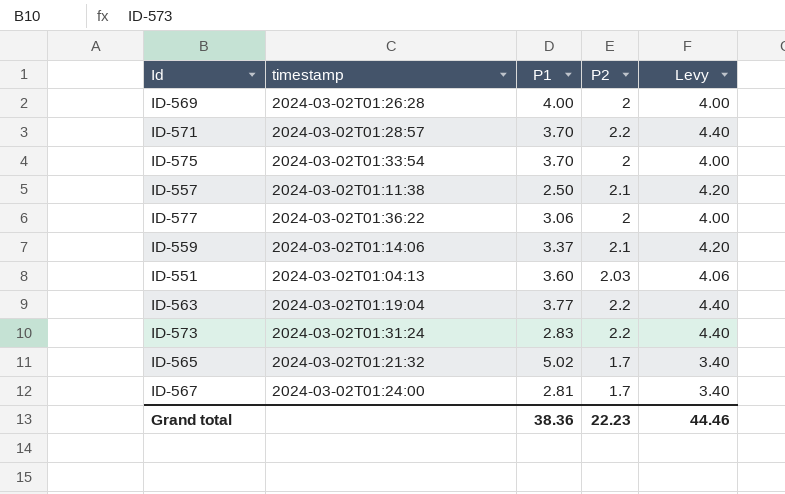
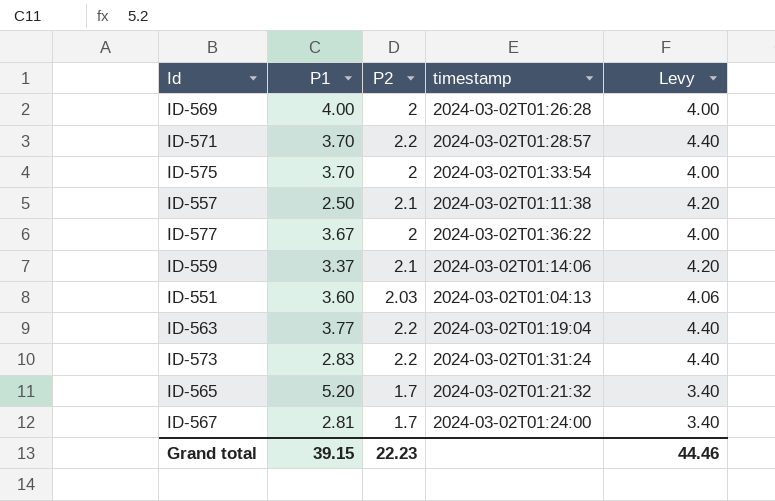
column timestamp | position: 2 -> 4
ID-577 | P1: 3.06 -> 3.67
ID-565 | P1: 5.02 -> 5.20
Grand total | P1: 38.36 -> 39.15

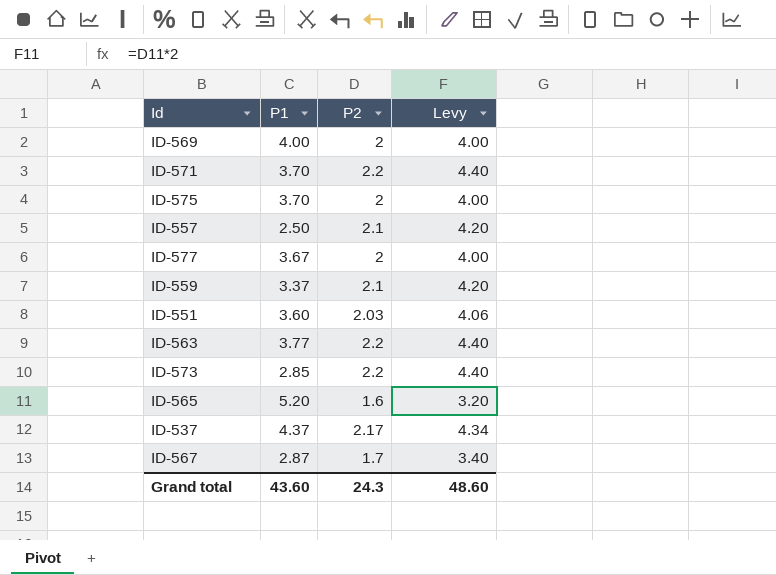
column timestamp | position: 4 -> none
ID-573 | P1: 2.83 -> 2.85
ID-565 | P2: 1.7 -> 1.6
ID-565 | Levy: 3.40 -> 3.20
row ID-537: none -> 4.37 | 2.17 | 4.34
ID-567 | P1: 2.81 -> 2.87
Grand total | P1: 39.15 -> 43.60
Grand total | P2: 22.23 -> 24.3
Grand total | Levy: 44.46 -> 48.60

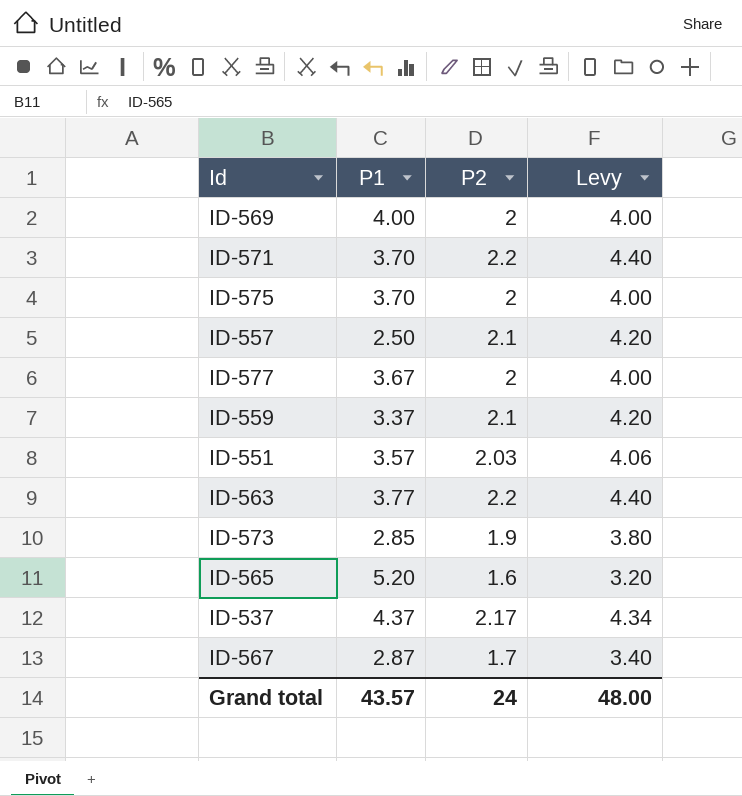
ID-551 | P1: 3.60 -> 3.57
ID-573 | P2: 2.2 -> 1.9
ID-573 | Levy: 4.40 -> 3.80
Grand total | P1: 43.60 -> 43.57
Grand total | P2: 24.3 -> 24
Grand total | Levy: 48.60 -> 48.00

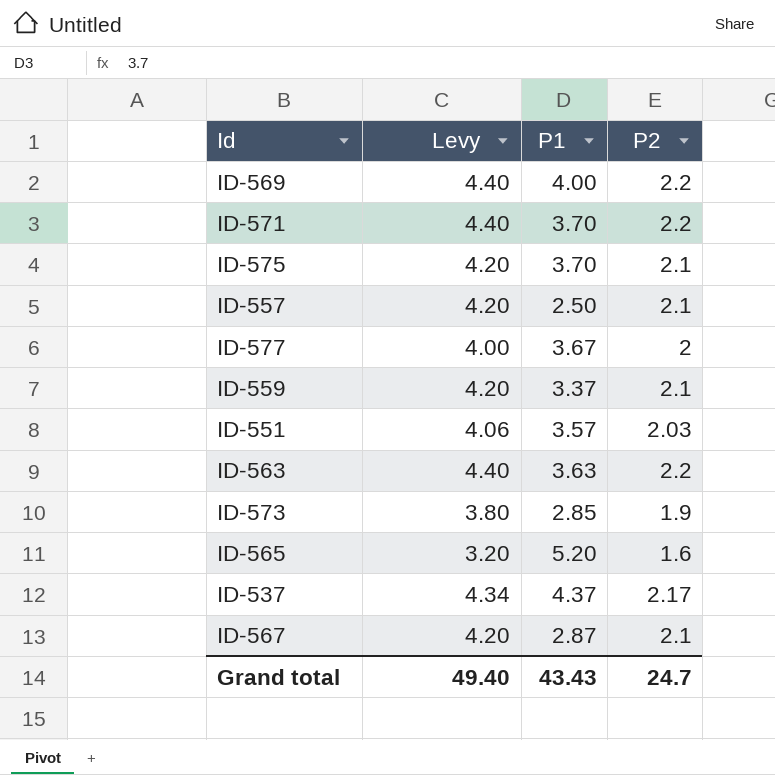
column Levy | position: 4 -> 2
ID-569 | Levy: 4.00 -> 4.40
ID-569 | P2: 2 -> 2.2
ID-575 | Levy: 4.00 -> 4.20
ID-575 | P2: 2 -> 2.1
ID-563 | P1: 3.77 -> 3.63
ID-567 | Levy: 3.40 -> 4.20
ID-567 | P2: 1.7 -> 2.1
Grand total | Levy: 48.00 -> 49.40
Grand total | P1: 43.57 -> 43.43
Grand total | P2: 24 -> 24.7

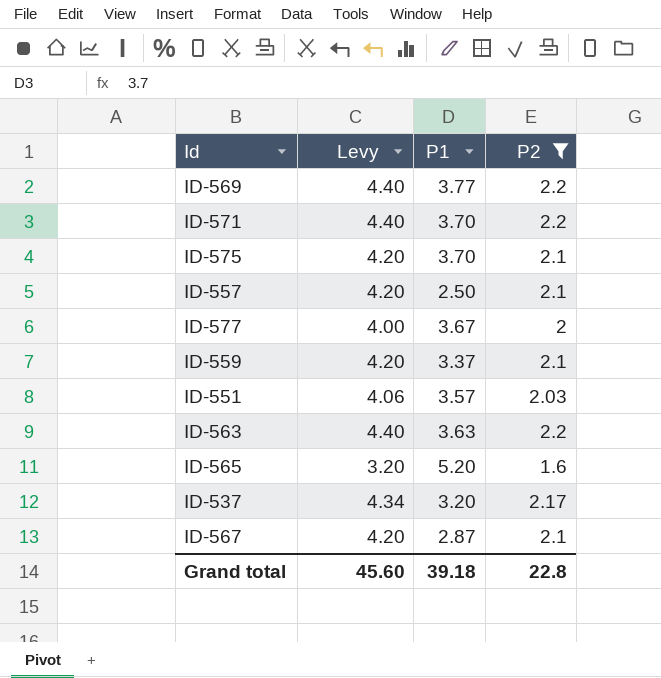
filter: none -> P2 != 1.9
ID-569 | P1: 4.00 -> 3.77
ID-537 | P1: 4.37 -> 3.20
Grand total | Levy: 49.40 -> 45.60
Grand total | P1: 43.43 -> 39.18
Grand total | P2: 24.7 -> 22.8

